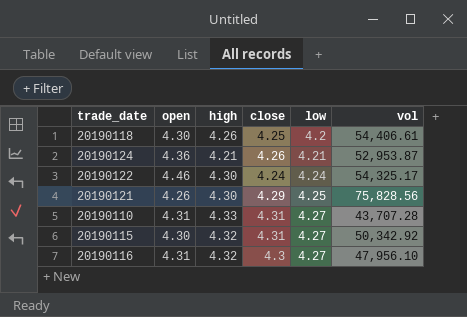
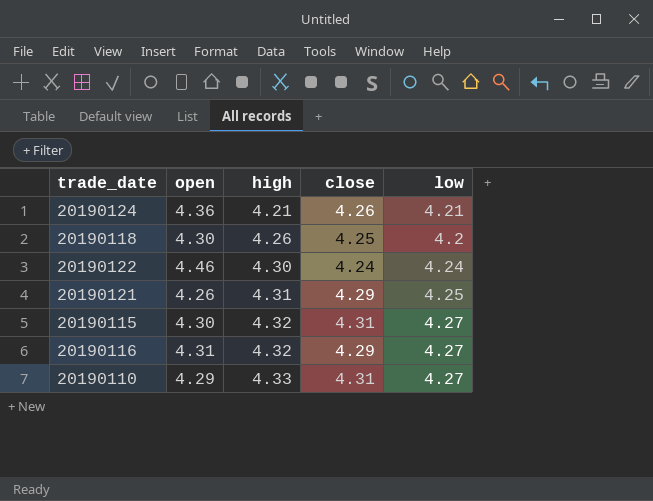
row order: low ascending -> high ascending
column vol | position: 6 -> none
20190121 | high: 4.30 -> 4.31
20190116 | close: 4.3 -> 4.29
20190110 | open: 4.31 -> 4.29

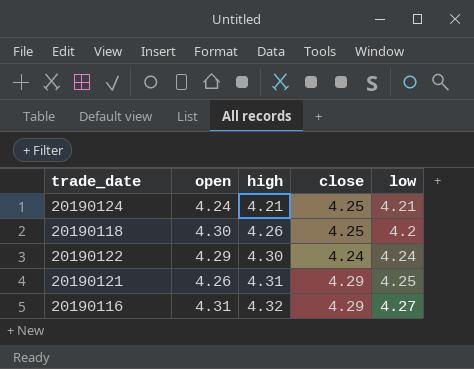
row 20190115: 4.30 | 4.32 | 4.31 | 4.27 -> none
row 20190110: 4.29 | 4.33 | 4.31 | 4.27 -> none
20190124 | open: 4.36 -> 4.24
20190124 | close: 4.26 -> 4.25
20190122 | open: 4.46 -> 4.29

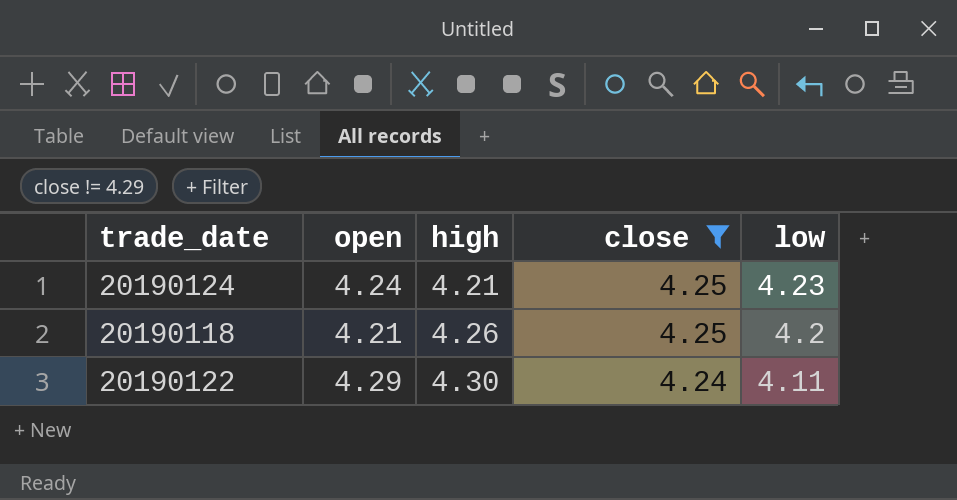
filter: none -> close != 4.29
20190124 | low: 4.21 -> 4.23
20190118 | open: 4.30 -> 4.21
20190122 | low: 4.24 -> 4.11

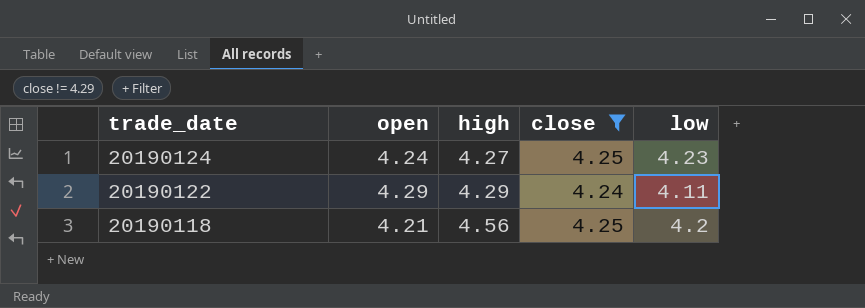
row order: high ascending -> trade_date descending
20190124 | high: 4.21 -> 4.27
20190122 | high: 4.30 -> 4.29
20190118 | high: 4.26 -> 4.56

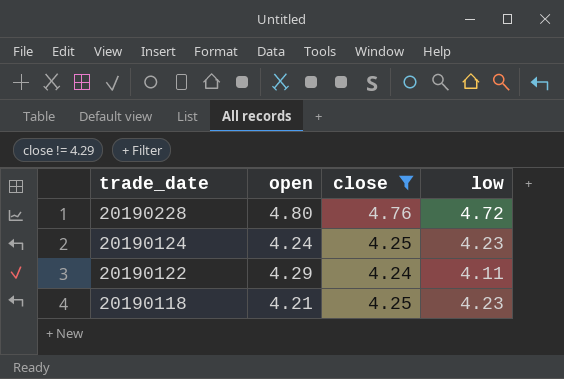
column high | position: 3 -> none
row 20190228: none -> 4.80 | 4.76 | 4.72
20190118 | low: 4.2 -> 4.23

